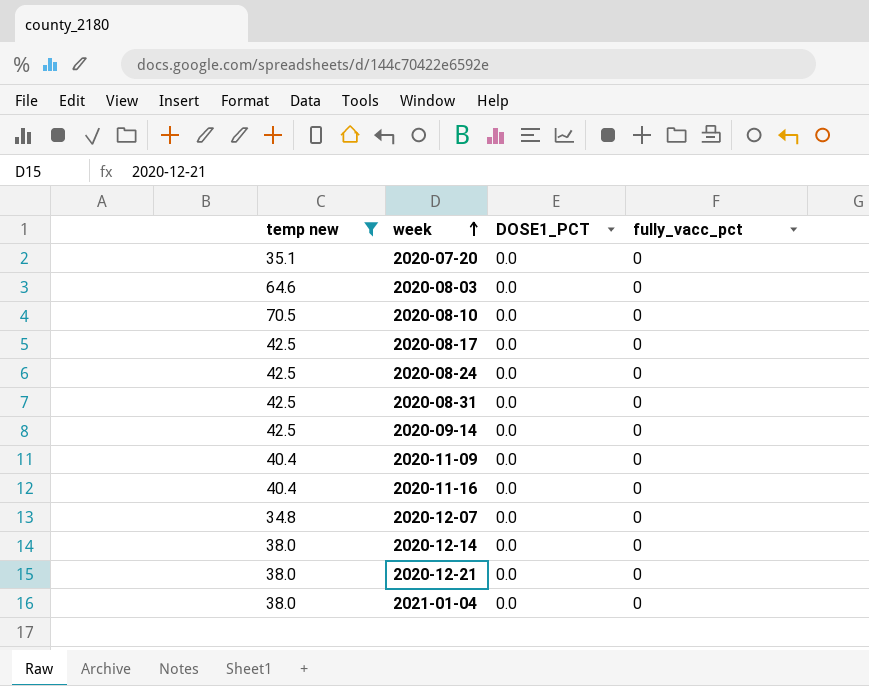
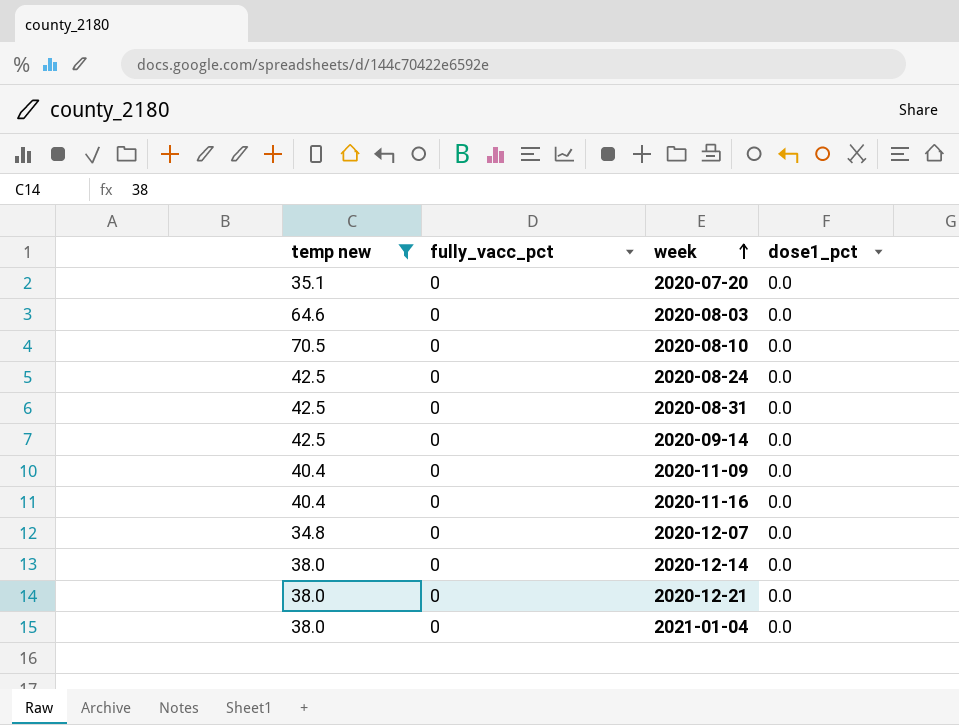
column fully_vacc_pct | position: 4 -> 2
column name: DOSE1_PCT -> dose1_pct
row 2020-08-17: 42.5 | 0.0 | 0 -> none

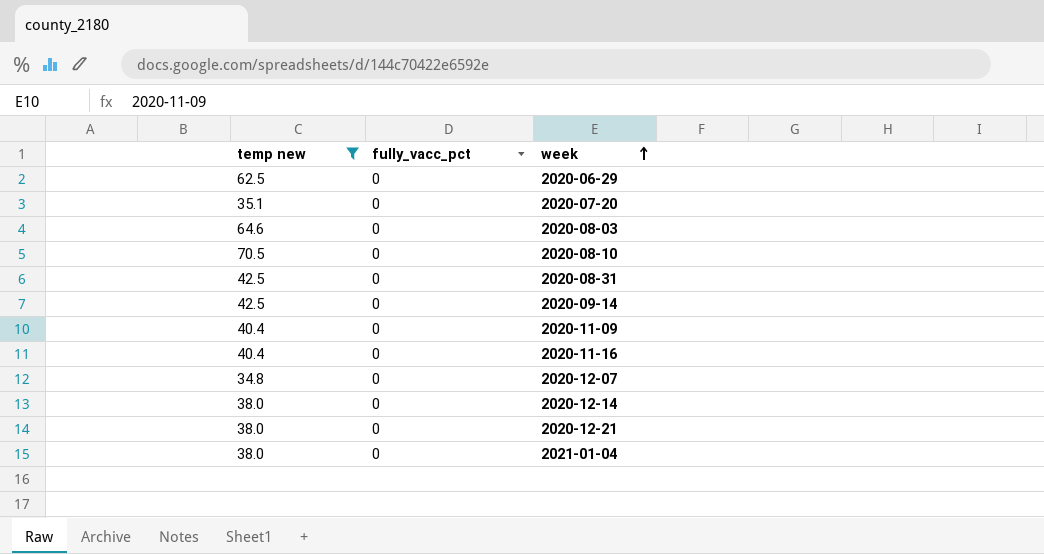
column dose1_pct | position: 4 -> none
row 2020-08-24: 42.5 | 0 | 0.0 -> none
row 2020-06-29: none -> 62.5 | 0

